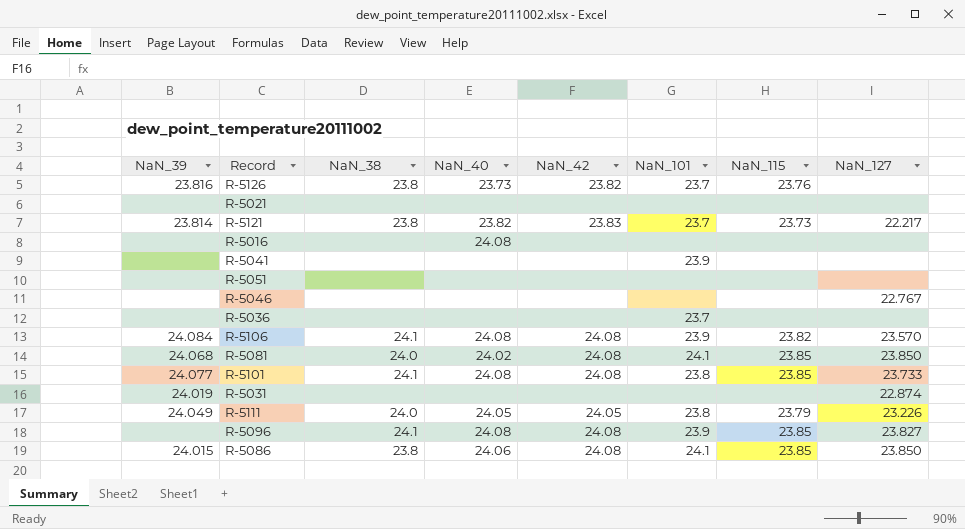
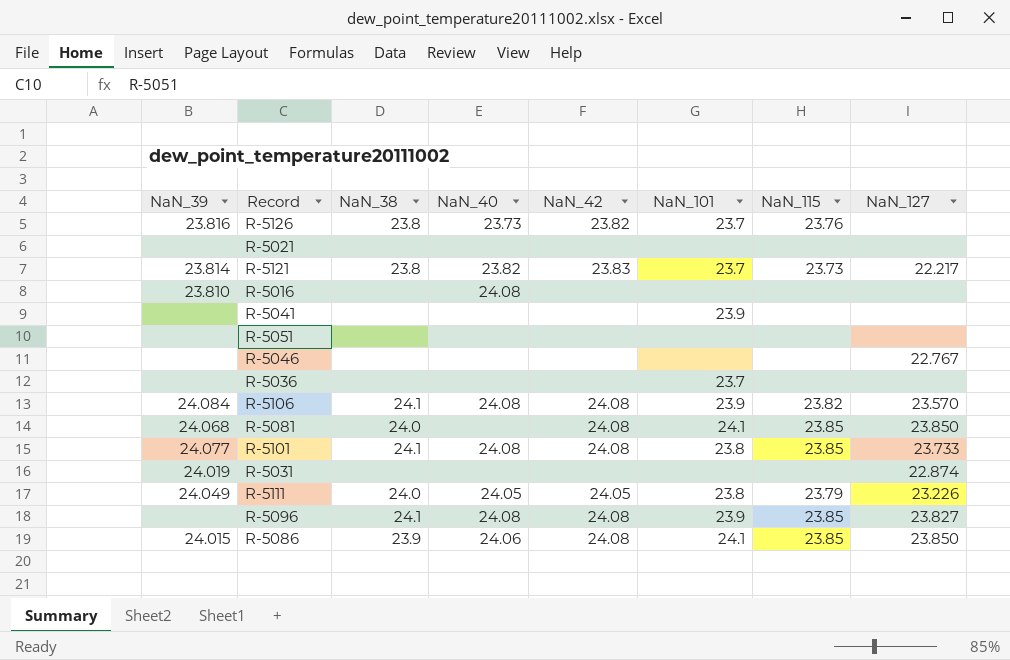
R-5016 | NaN_39: none -> 23.810
R-5081 | NaN_40: 24.02 -> none
R-5086 | NaN_38: 23.8 -> 23.9

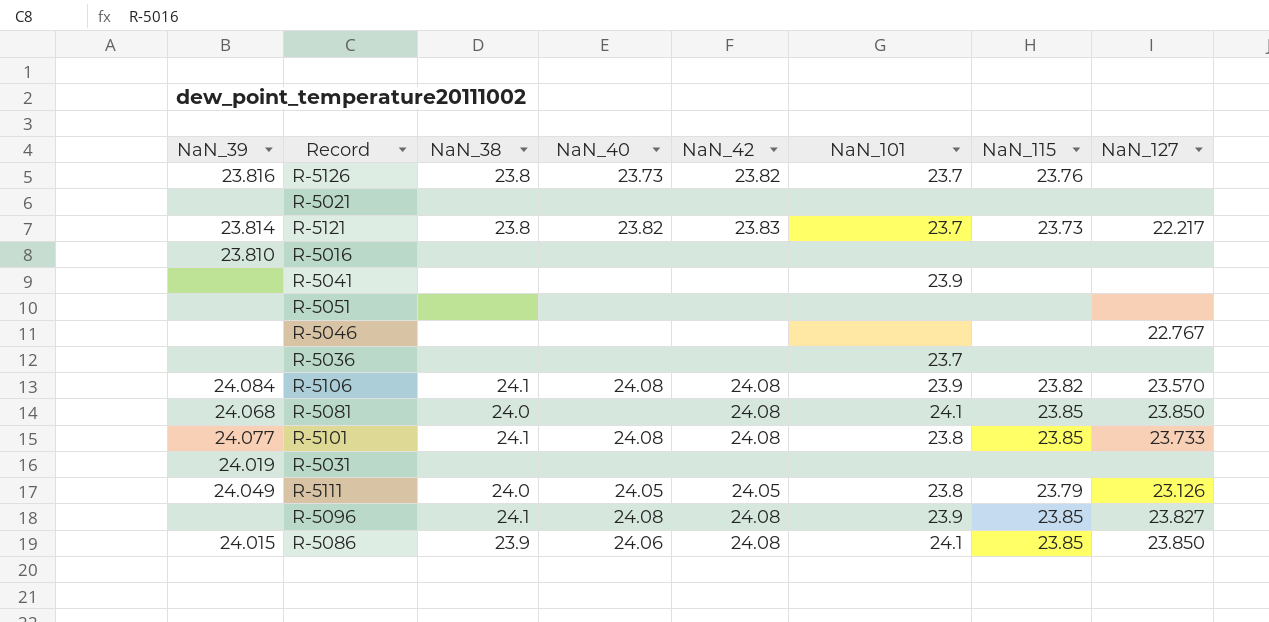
R-5016 | NaN_40: 24.08 -> none
R-5031 | NaN_127: 22.874 -> none
R-5111 | NaN_127: 23.226 -> 23.126

